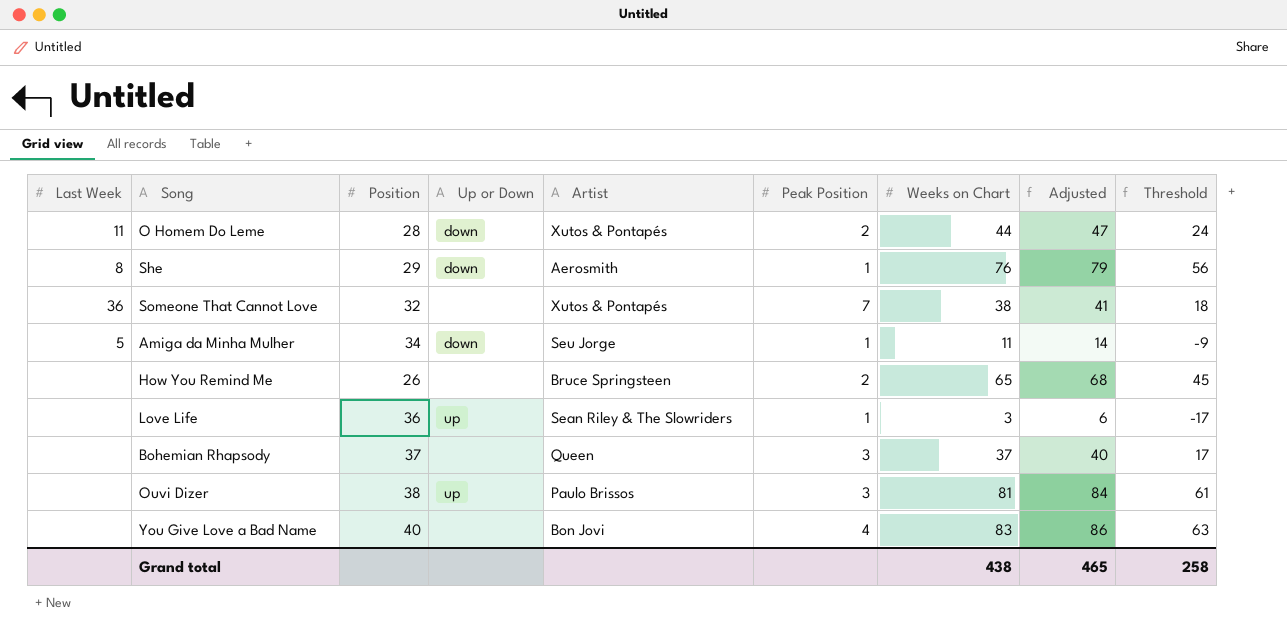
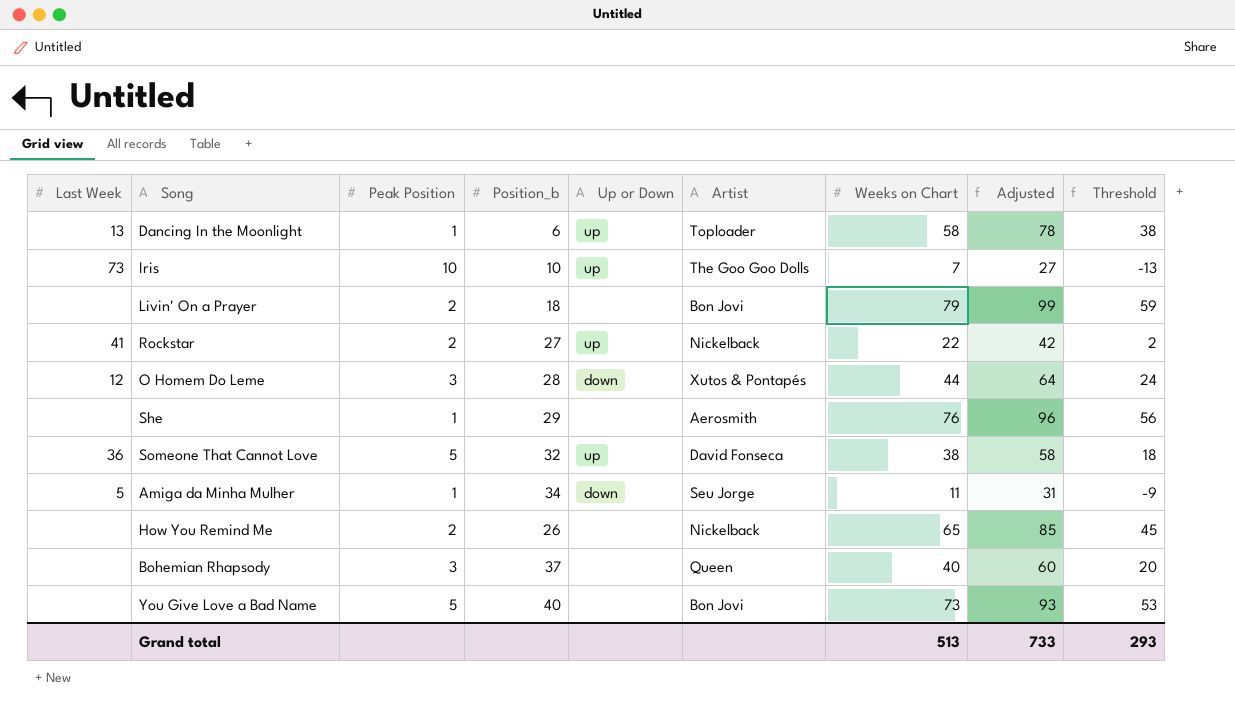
column Peak Position | position: 6 -> 3
column name: Position -> Position_b
column Adjusted | formula: [Weeks on Chart] + 3 -> [Weeks on Chart] + 20
row Love Life: none | 36 | up | Sean Riley & The Slowriders | 1 | 3 | 6 | -17 -> none
row Ouvi Dizer: none | 38 | up | Paulo Brissos | 3 | 81 | 84 | 61 -> none
row Dancing In the Moonlight: none -> 13 | 1 | 6 | up | Toploader | 58 | 78 | 38
row Iris: none -> 73 | 10 | 10 | up | The Goo Goo Dolls | 7 | 27 | -13
row Livin' On a Prayer: none -> none | 2 | 18 | none | Bon Jovi | 79 | 99 | 59
row Rockstar: none -> 41 | 2 | 27 | up | Nickelback | 22 | 42 | 2
O Homem Do Leme | Last Week: 11 -> 12
O Homem Do Leme | Peak Position: 2 -> 3
She | Last Week: 8 -> none
She | Up or Down: down -> none
Someone That Cannot Love | Peak Position: 7 -> 5
Someone That Cannot Love | Up or Down: none -> up
Someone That Cannot Love | Artist: Xutos & Pontapés -> David Fonseca
How You Remind Me | Artist: Bruce Springsteen -> Nickelback
Bohemian Rhapsody | Weeks on Chart: 37 -> 40
Bohemian Rhapsody | Threshold: 17 -> 20
You Give Love a Bad Name | Peak Position: 4 -> 5
You Give Love a Bad Name | Weeks on Chart: 83 -> 73
You Give Love a Bad Name | Threshold: 63 -> 53
Grand total | Weeks on Chart: 438 -> 513
Grand total | Adjusted: 465 -> 733
Grand total | Threshold: 258 -> 293

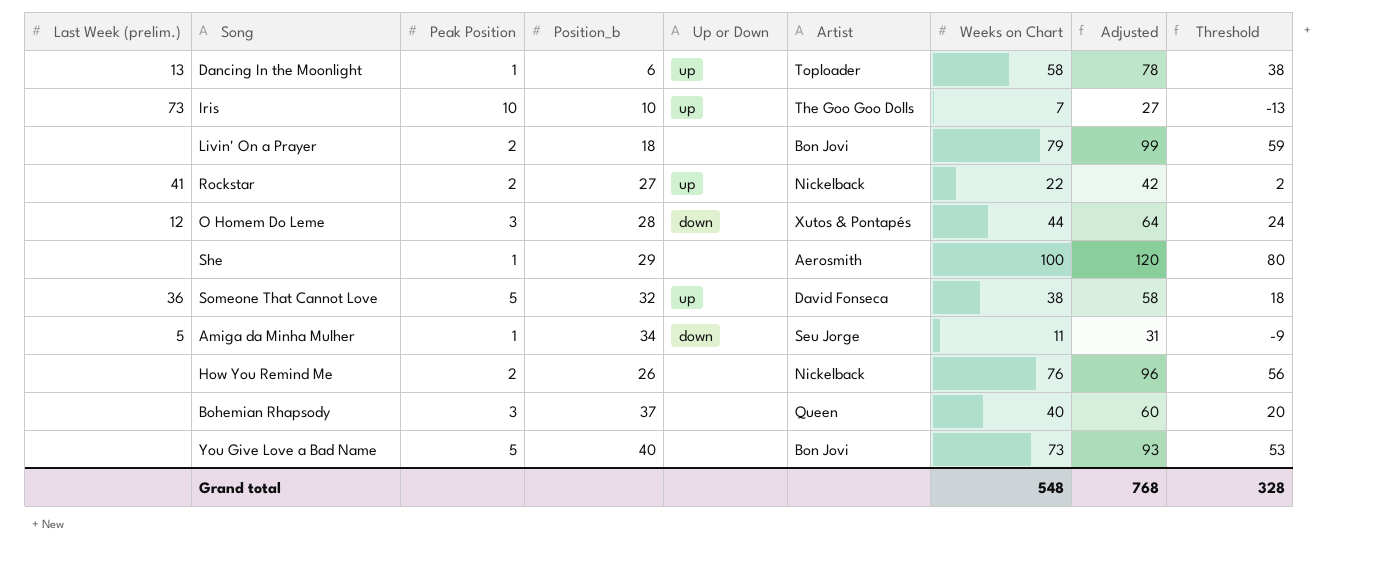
column name: Last Week -> Last Week (prelim.)
She | Weeks on Chart: 76 -> 100
She | Adjusted: 96 -> 120
She | Threshold: 56 -> 80
How You Remind Me | Weeks on Chart: 65 -> 76
How You Remind Me | Adjusted: 85 -> 96
How You Remind Me | Threshold: 45 -> 56
Grand total | Weeks on Chart: 513 -> 548
Grand total | Adjusted: 733 -> 768
Grand total | Threshold: 293 -> 328

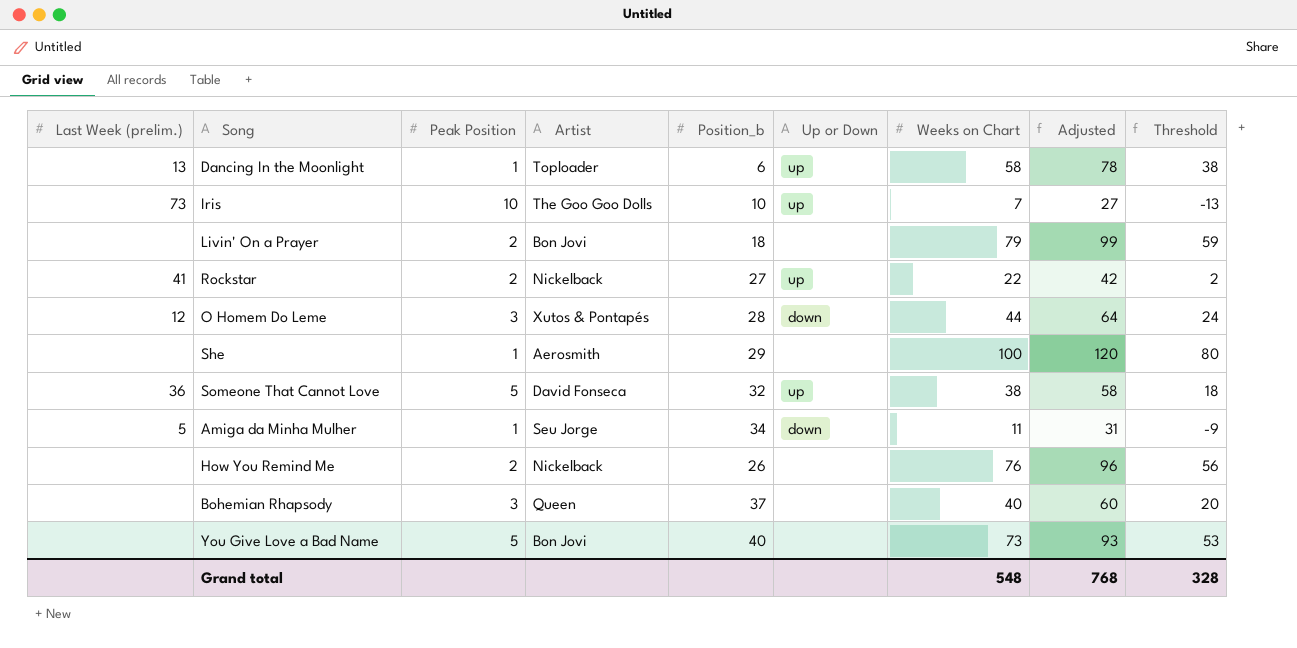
column Artist | position: 6 -> 4

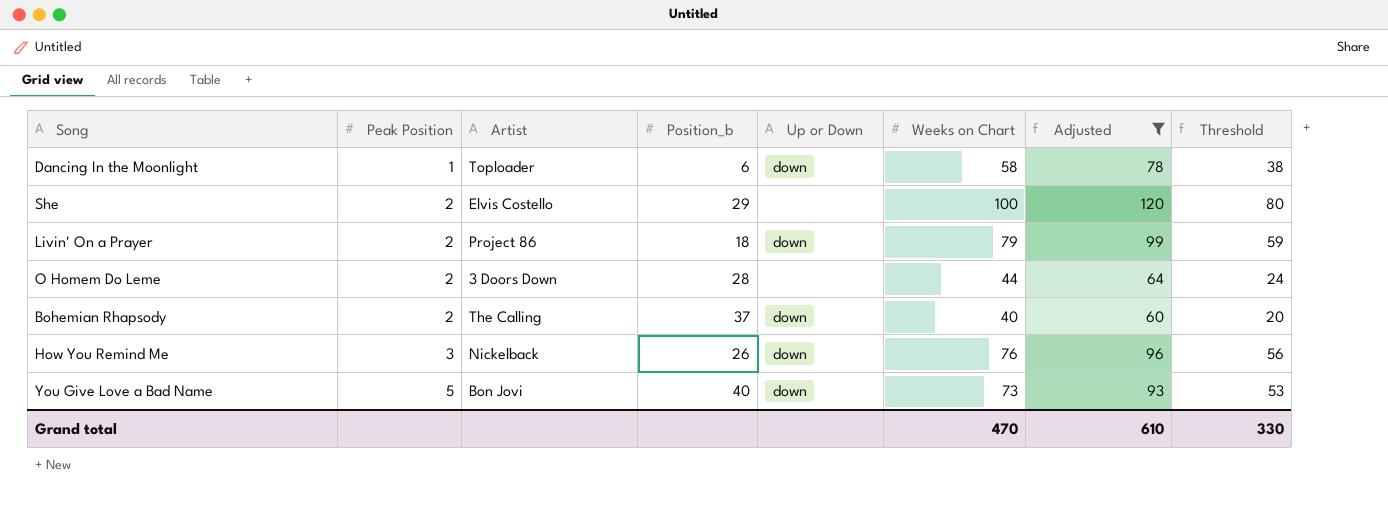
filter: none -> Adjusted >= 60
row order: none -> Peak Position ascending
column Last Week (prelim.) | position: 1 -> none
Dancing In the Moonlight | Up or Down: up -> down
She | Peak Position: 1 -> 2
She | Artist: Aerosmith -> Elvis Costello
Livin' On a Prayer | Artist: Bon Jovi -> Project 86
Livin' On a Prayer | Up or Down: none -> down
O Homem Do Leme | Peak Position: 3 -> 2
O Homem Do Leme | Artist: Xutos & Pontapés -> 3 Doors Down
O Homem Do Leme | Up or Down: down -> none
Bohemian Rhapsody | Peak Position: 3 -> 2
Bohemian Rhapsody | Artist: Queen -> The Calling
Bohemian Rhapsody | Up or Down: none -> down
How You Remind Me | Peak Position: 2 -> 3
How You Remind Me | Up or Down: none -> down
You Give Love a Bad Name | Up or Down: none -> down
Grand total | Weeks on Chart: 548 -> 470
Grand total | Adjusted: 768 -> 610
Grand total | Threshold: 328 -> 330

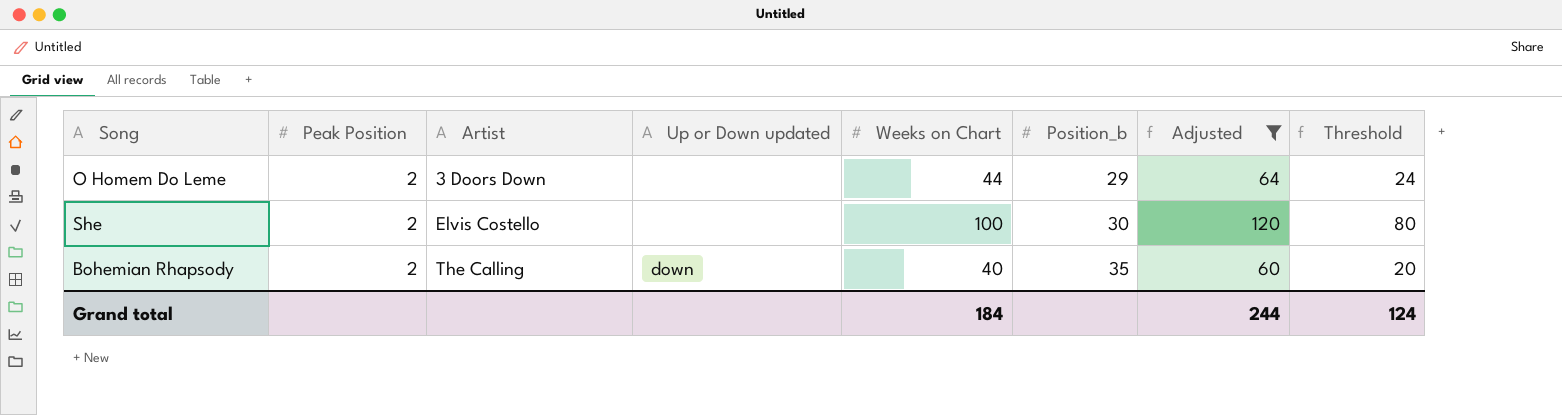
row order: Peak Position ascending -> Artist ascending
column name: Up or Down -> Up or Down updated
column Position_b | position: 4 -> 6
row Dancing In the Moonlight: 1 | Toploader | 6 | down | 58 | 78 | 38 -> none
row Livin' On a Prayer: 2 | Project 86 | 18 | down | 79 | 99 | 59 -> none
row How You Remind Me: 3 | Nickelback | 26 | down | 76 | 96 | 56 -> none
row You Give Love a Bad Name: 5 | Bon Jovi | 40 | down | 73 | 93 | 53 -> none
O Homem Do Leme | Position_b: 28 -> 29
She | Position_b: 29 -> 30
Bohemian Rhapsody | Position_b: 37 -> 35
Grand total | Weeks on Chart: 470 -> 184
Grand total | Adjusted: 610 -> 244
Grand total | Threshold: 330 -> 124

